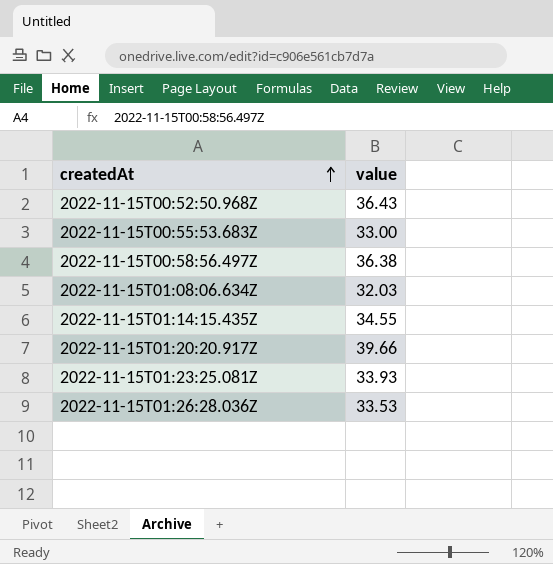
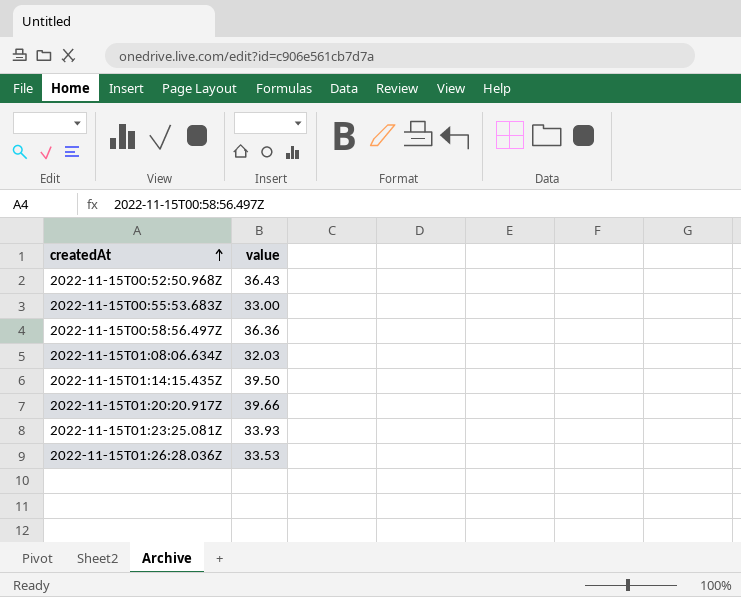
2022-11-15T00:58:56.497Z | value: 36.38 -> 36.36
2022-11-15T01:14:15.435Z | value: 34.55 -> 39.50

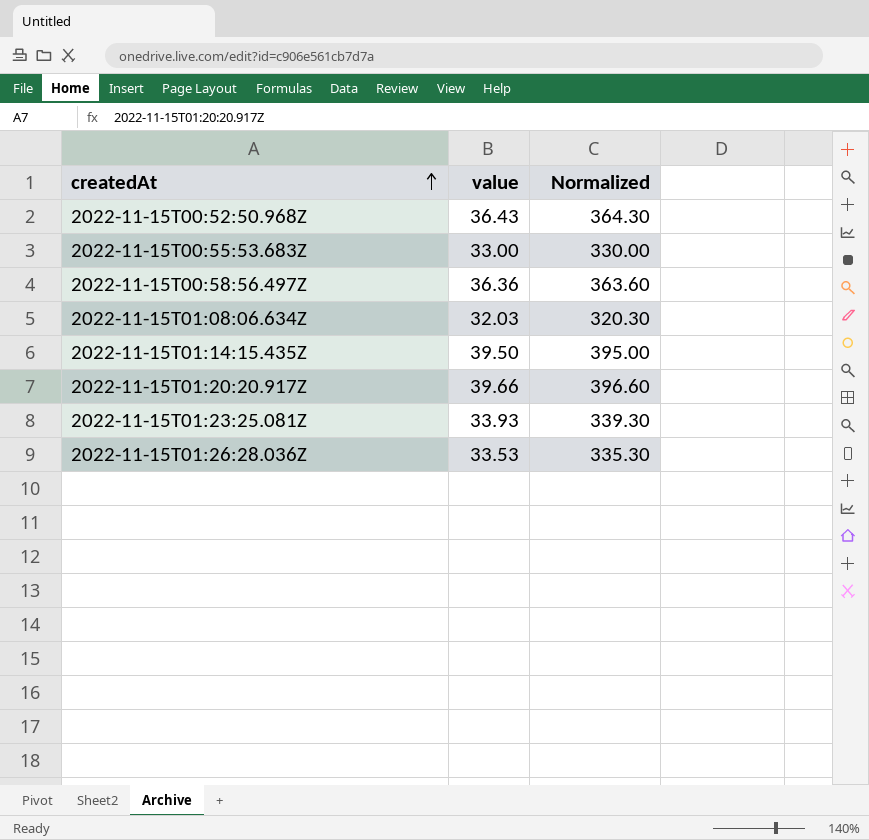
column Normalized | formula: none -> [value] * 10

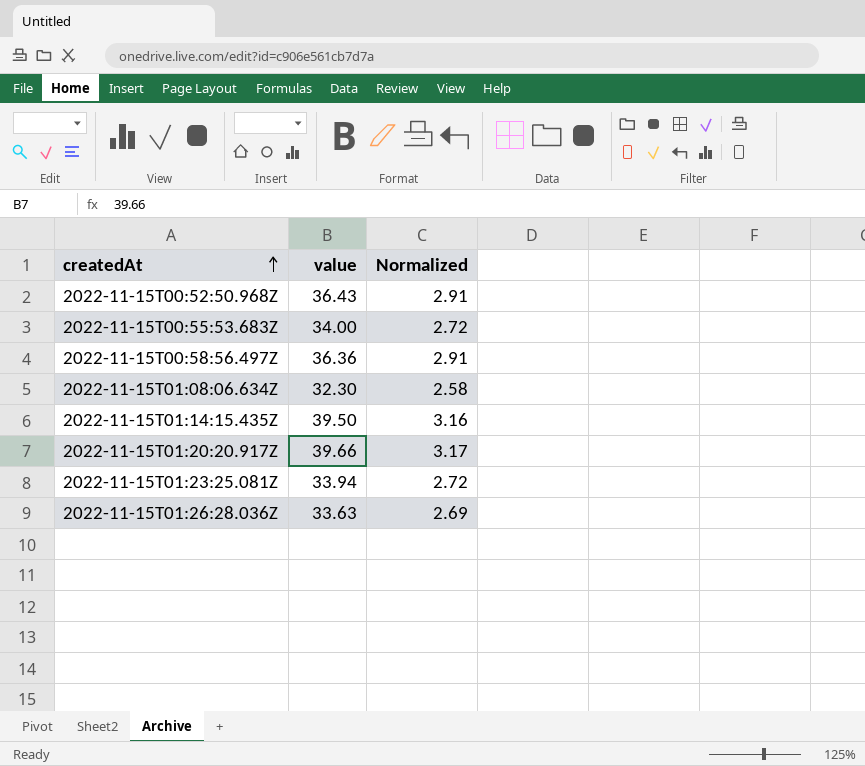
column Normalized | formula: [value] * 10 -> [value] * 0.08
2022-11-15T00:55:53.683Z | value: 33.00 -> 34.00
2022-11-15T01:08:06.634Z | value: 32.03 -> 32.30
2022-11-15T01:23:25.081Z | value: 33.93 -> 33.94
2022-11-15T01:26:28.036Z | value: 33.53 -> 33.63

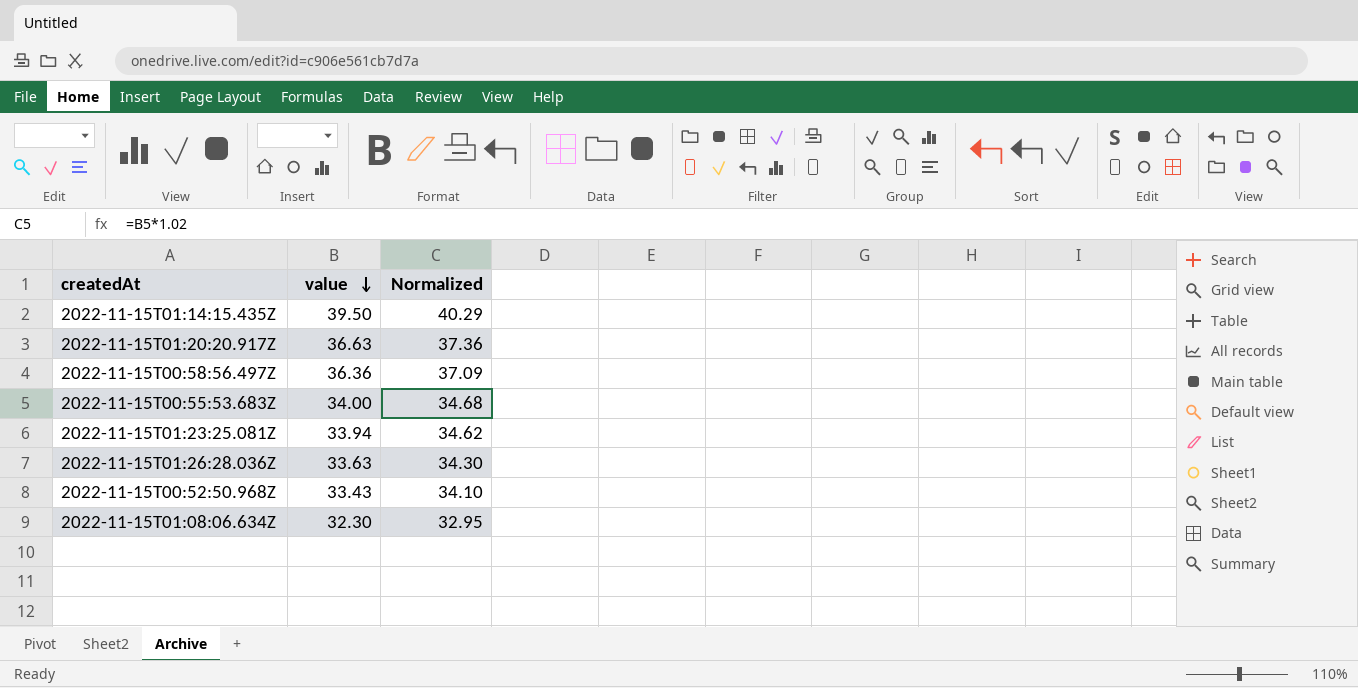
row order: createdAt ascending -> value descending
column Normalized | formula: [value] * 0.08 -> [value] * 1.02
2022-11-15T01:20:20.917Z | value: 39.66 -> 36.63
2022-11-15T00:52:50.968Z | value: 36.43 -> 33.43

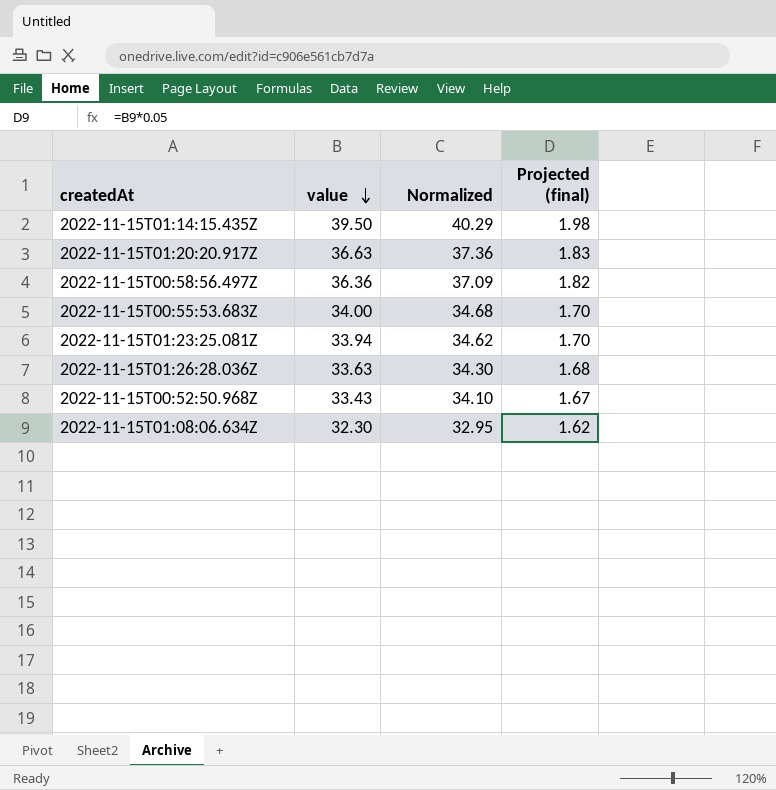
column Projected (final) | formula: none -> [value] * 0.05

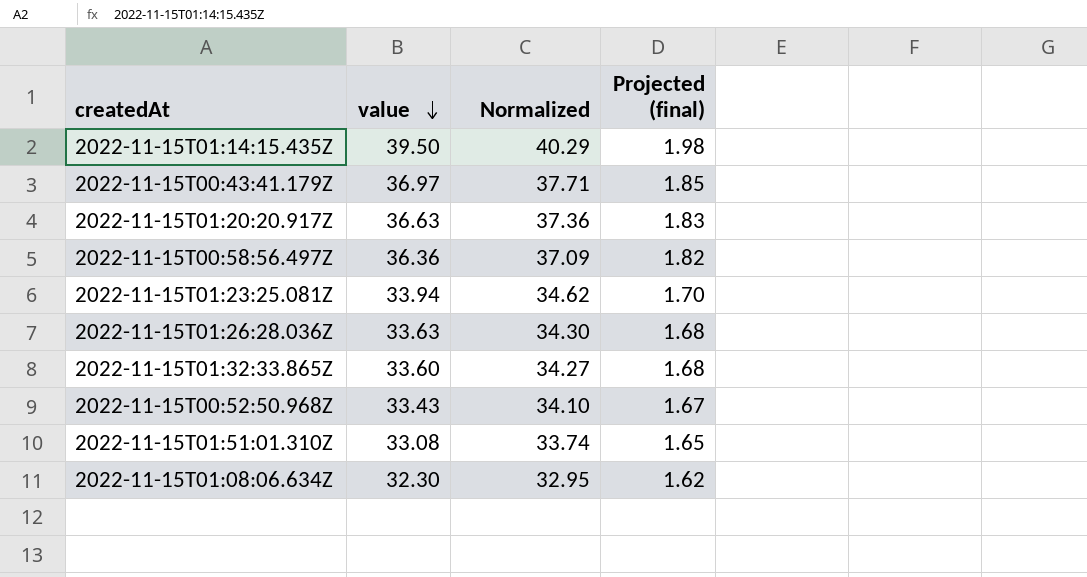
row 2022-11-15T00:55:53.683Z: 34.00 | 34.68 | 1.70 -> none
row 2022-11-15T00:43:41.179Z: none -> 36.97 | 37.71 | 1.85
row 2022-11-15T01:32:33.865Z: none -> 33.60 | 34.27 | 1.68
row 2022-11-15T01:51:01.310Z: none -> 33.08 | 33.74 | 1.65

